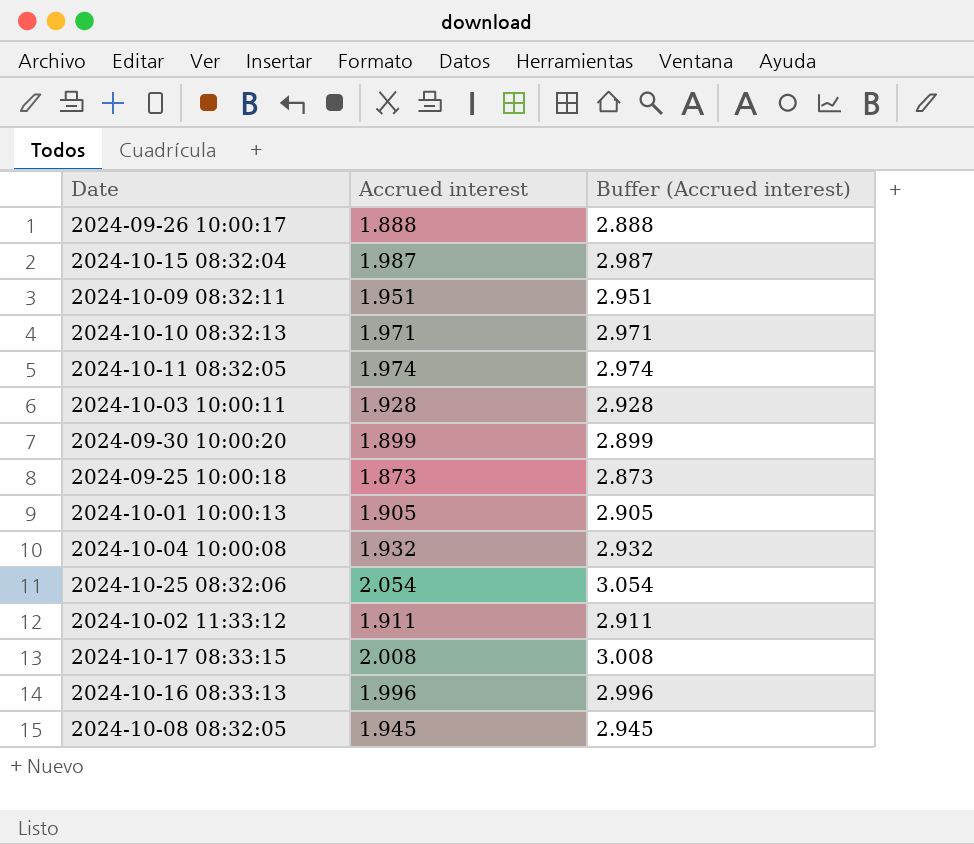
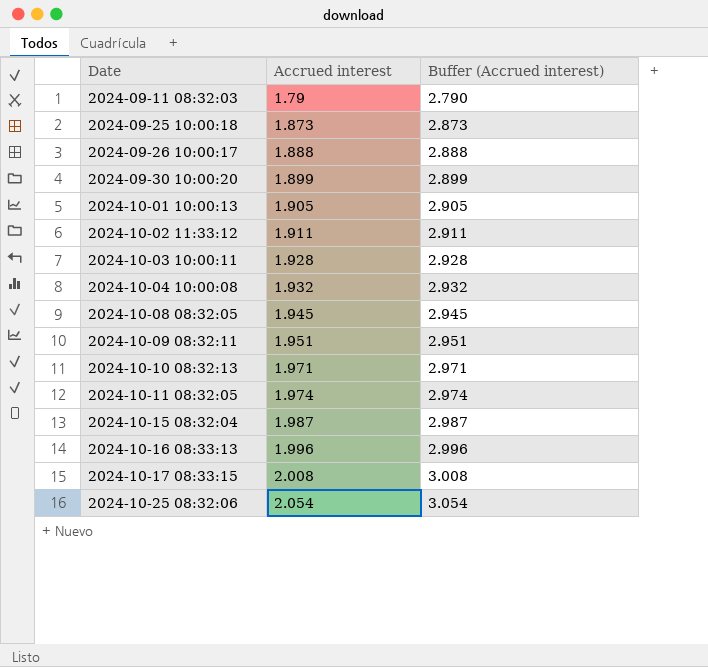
row order: none -> Date ascending
row 2024-09-11 08:32:03: none -> 1.79 | 2.790

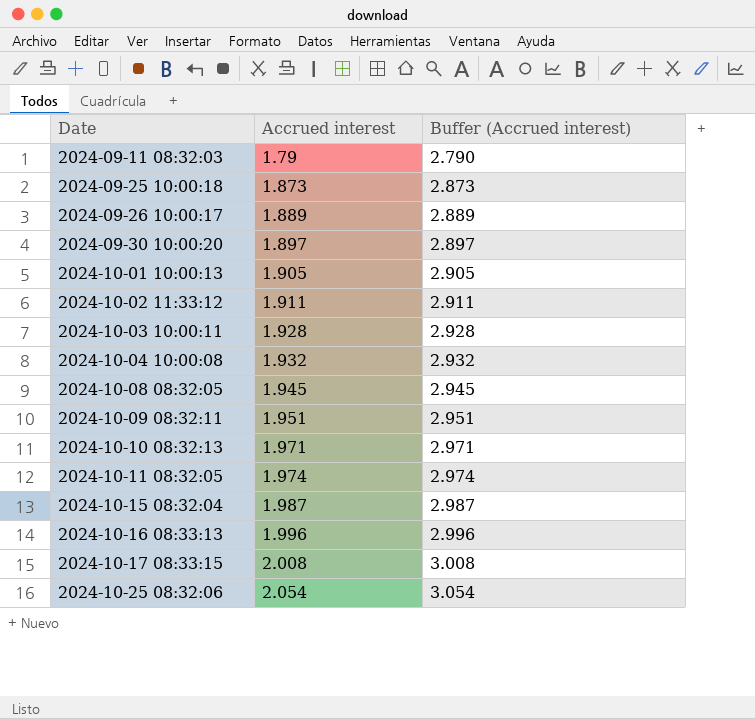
2024-09-26 10:00:17 | Accrued interest: 1.888 -> 1.889
2024-09-26 10:00:17 | Buffer (Accrued interest): 2.888 -> 2.889
2024-09-30 10:00:20 | Accrued interest: 1.899 -> 1.897
2024-09-30 10:00:20 | Buffer (Accrued interest): 2.899 -> 2.897

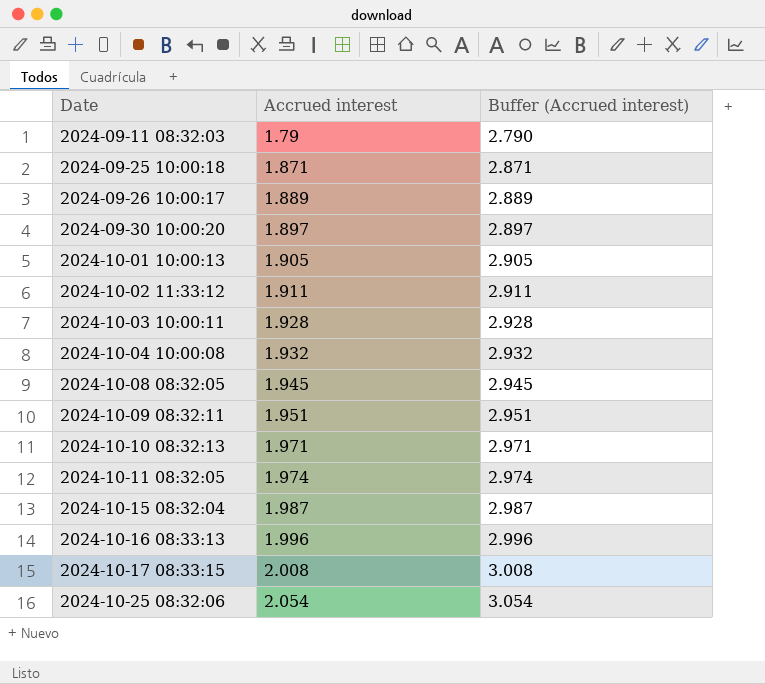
2024-09-25 10:00:18 | Accrued interest: 1.873 -> 1.871
2024-09-25 10:00:18 | Buffer (Accrued interest): 2.873 -> 2.871

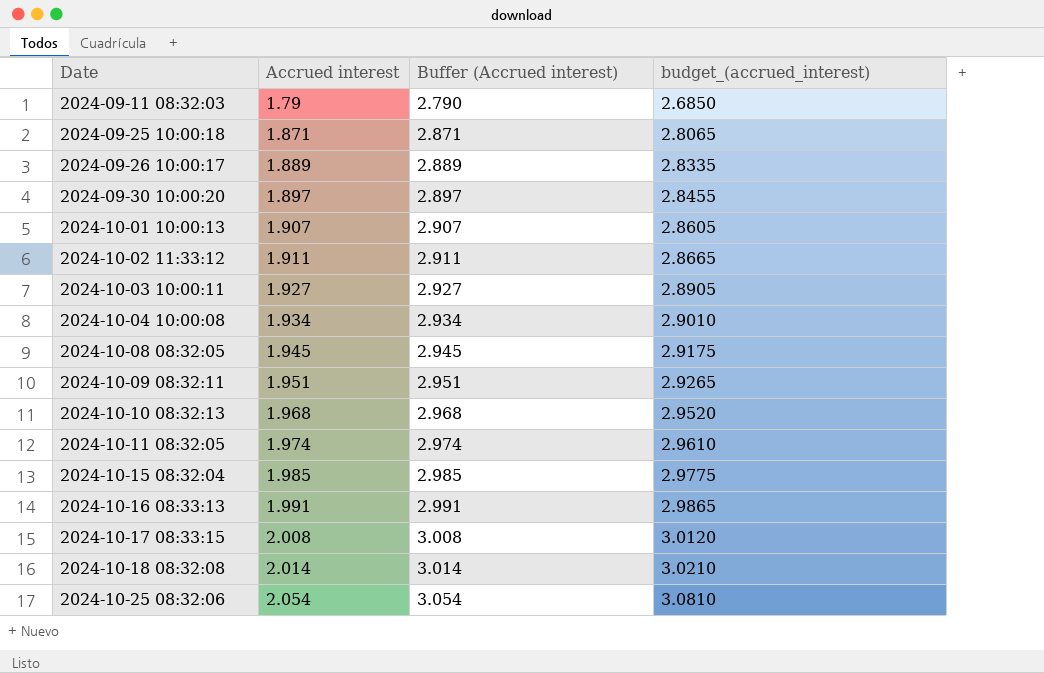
column budget_(accrued_interest) | formula: none -> [Accrued interest] * 1.5
2024-10-01 10:00:13 | Accrued interest: 1.905 -> 1.907
2024-10-01 10:00:13 | Buffer (Accrued interest): 2.905 -> 2.907
2024-10-03 10:00:11 | Accrued interest: 1.928 -> 1.927
2024-10-03 10:00:11 | Buffer (Accrued interest): 2.928 -> 2.927
2024-10-04 10:00:08 | Accrued interest: 1.932 -> 1.934
2024-10-04 10:00:08 | Buffer (Accrued interest): 2.932 -> 2.934
2024-10-10 08:32:13 | Accrued interest: 1.971 -> 1.968
2024-10-10 08:32:13 | Buffer (Accrued interest): 2.971 -> 2.968
2024-10-15 08:32:04 | Accrued interest: 1.987 -> 1.985
2024-10-15 08:32:04 | Buffer (Accrued interest): 2.987 -> 2.985
2024-10-16 08:33:13 | Accrued interest: 1.996 -> 1.991
2024-10-16 08:33:13 | Buffer (Accrued interest): 2.996 -> 2.991
row 2024-10-18 08:32:08: none -> 2.014 | 3.014 | 3.0210

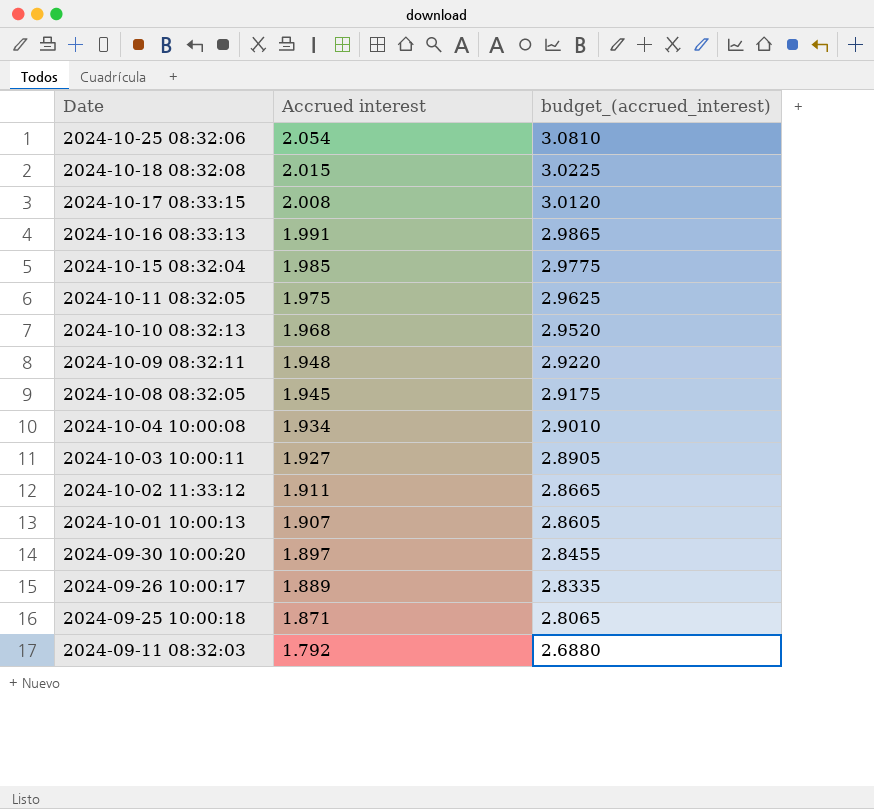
row order: Date ascending -> Date descending
column Buffer (Accrued interest) | formula: [Accrued interest] + 1 -> none
2024-10-18 08:32:08 | Accrued interest: 2.014 -> 2.015
2024-10-18 08:32:08 | budget_(accrued_interest): 3.0210 -> 3.0225
2024-10-11 08:32:05 | Accrued interest: 1.974 -> 1.975
2024-10-11 08:32:05 | budget_(accrued_interest): 2.9610 -> 2.9625
2024-10-09 08:32:11 | Accrued interest: 1.951 -> 1.948
2024-10-09 08:32:11 | budget_(accrued_interest): 2.9265 -> 2.9220
2024-09-11 08:32:03 | Accrued interest: 1.79 -> 1.792
2024-09-11 08:32:03 | budget_(accrued_interest): 2.6850 -> 2.6880

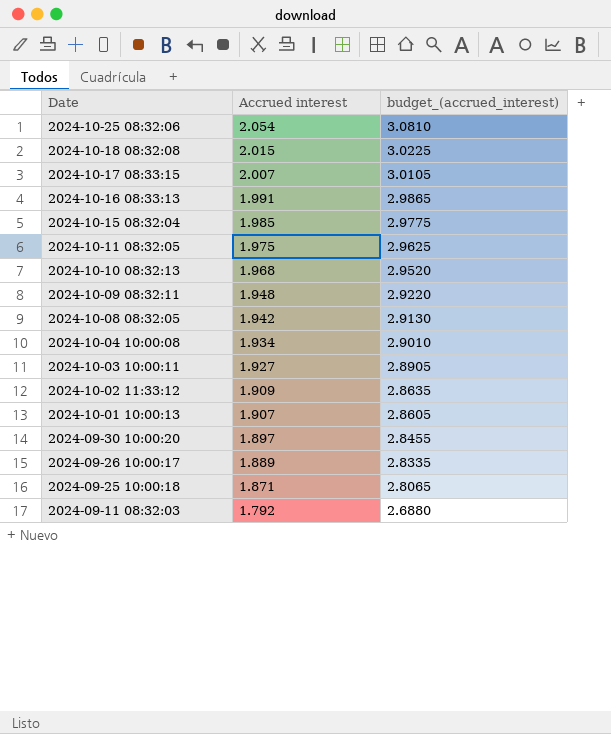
2024-10-17 08:33:15 | Accrued interest: 2.008 -> 2.007
2024-10-17 08:33:15 | budget_(accrued_interest): 3.0120 -> 3.0105
2024-10-08 08:32:05 | Accrued interest: 1.945 -> 1.942
2024-10-08 08:32:05 | budget_(accrued_interest): 2.9175 -> 2.9130
2024-10-02 11:33:12 | Accrued interest: 1.911 -> 1.909
2024-10-02 11:33:12 | budget_(accrued_interest): 2.8665 -> 2.8635

